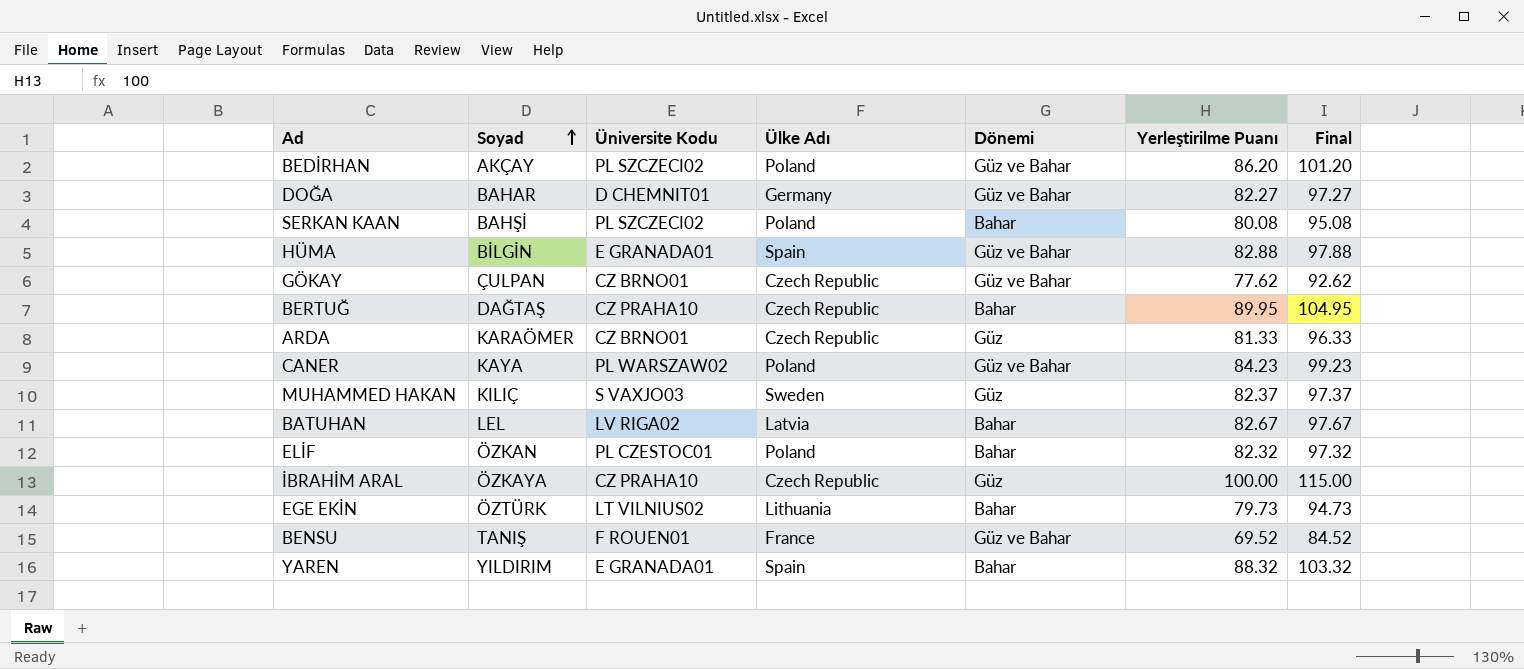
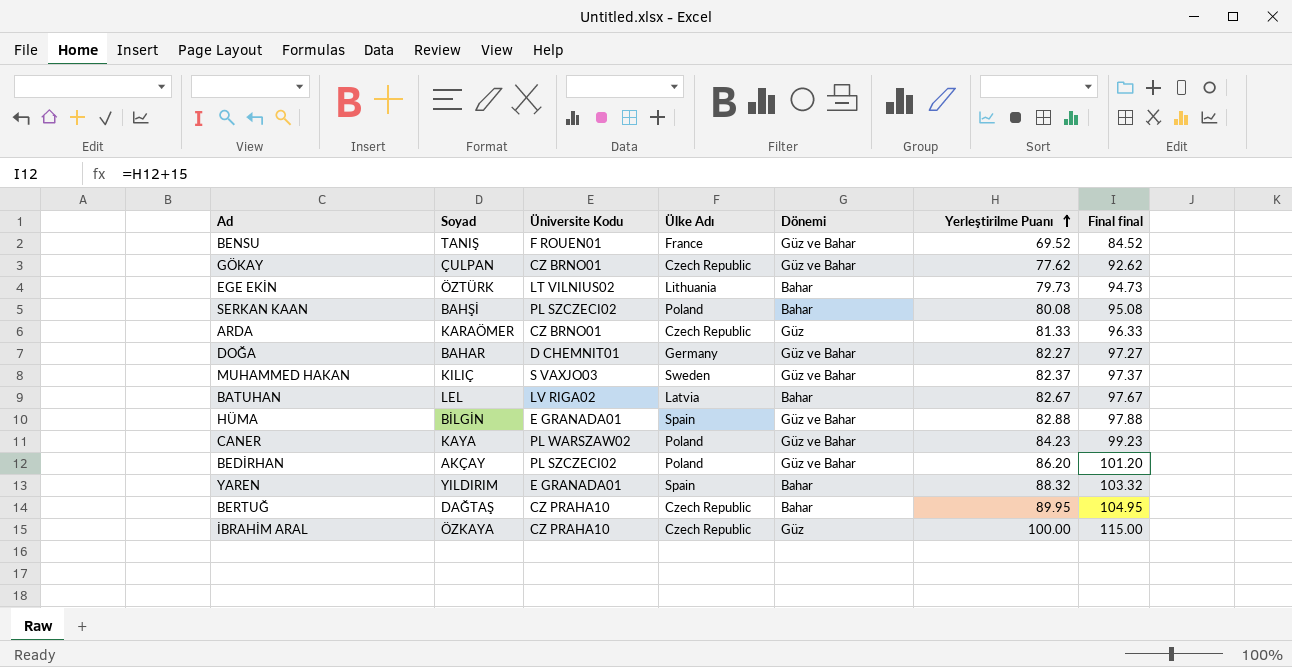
row order: Soyad ascending -> Yerleştirilme Puanı ascending
column name: Final -> Final final
row ELİF: ÖZKAN | PL CZESTOC01 | Poland | Bahar | 82.32 | 97.32 -> none
MUHAMMED HAKAN | Dönemi: Güz -> Güz ve Bahar

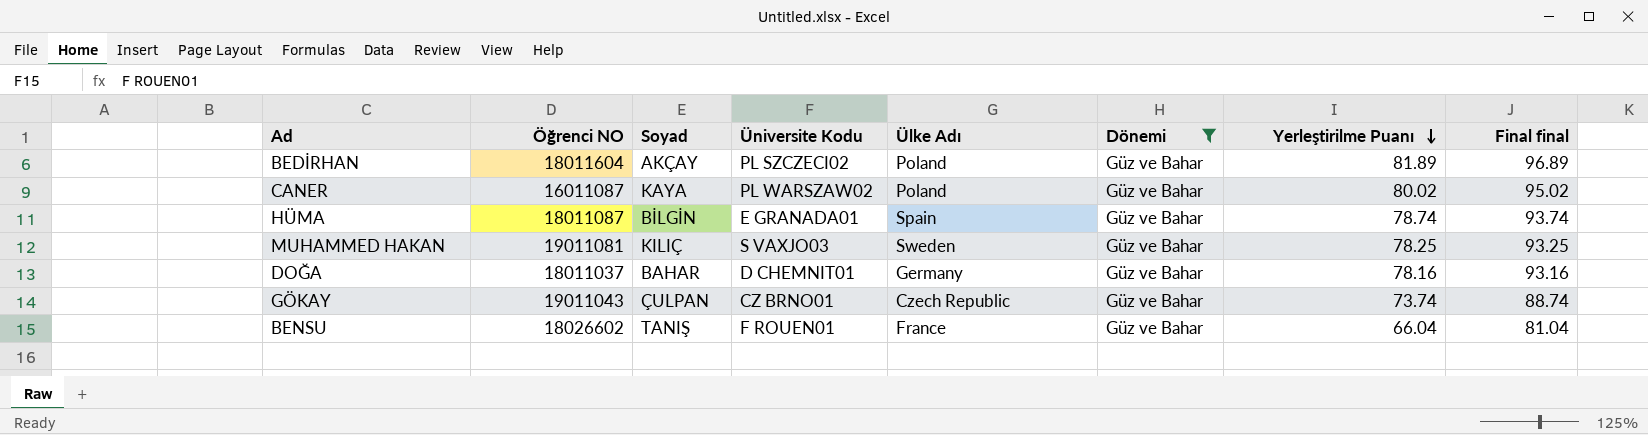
filter: none -> Dönemi = Güz ve Bahar
row order: Yerleştirilme Puanı ascending -> Yerleştirilme Puanı descending
column Öğrenci NO | position: none -> 2
BEDİRHAN | Yerleştirilme Puanı: 86.20 -> 81.89
BEDİRHAN | Final final: 101.20 -> 96.89
CANER | Yerleştirilme Puanı: 84.23 -> 80.02
CANER | Final final: 99.23 -> 95.02
HÜMA | Yerleştirilme Puanı: 82.88 -> 78.74
HÜMA | Final final: 97.88 -> 93.74
MUHAMMED HAKAN | Yerleştirilme Puanı: 82.37 -> 78.25
MUHAMMED HAKAN | Final final: 97.37 -> 93.25
DOĞA | Yerleştirilme Puanı: 82.27 -> 78.16
DOĞA | Final final: 97.27 -> 93.16
GÖKAY | Yerleştirilme Puanı: 77.62 -> 73.74
GÖKAY | Final final: 92.62 -> 88.74
BENSU | Yerleştirilme Puanı: 69.52 -> 66.04
BENSU | Final final: 84.52 -> 81.04

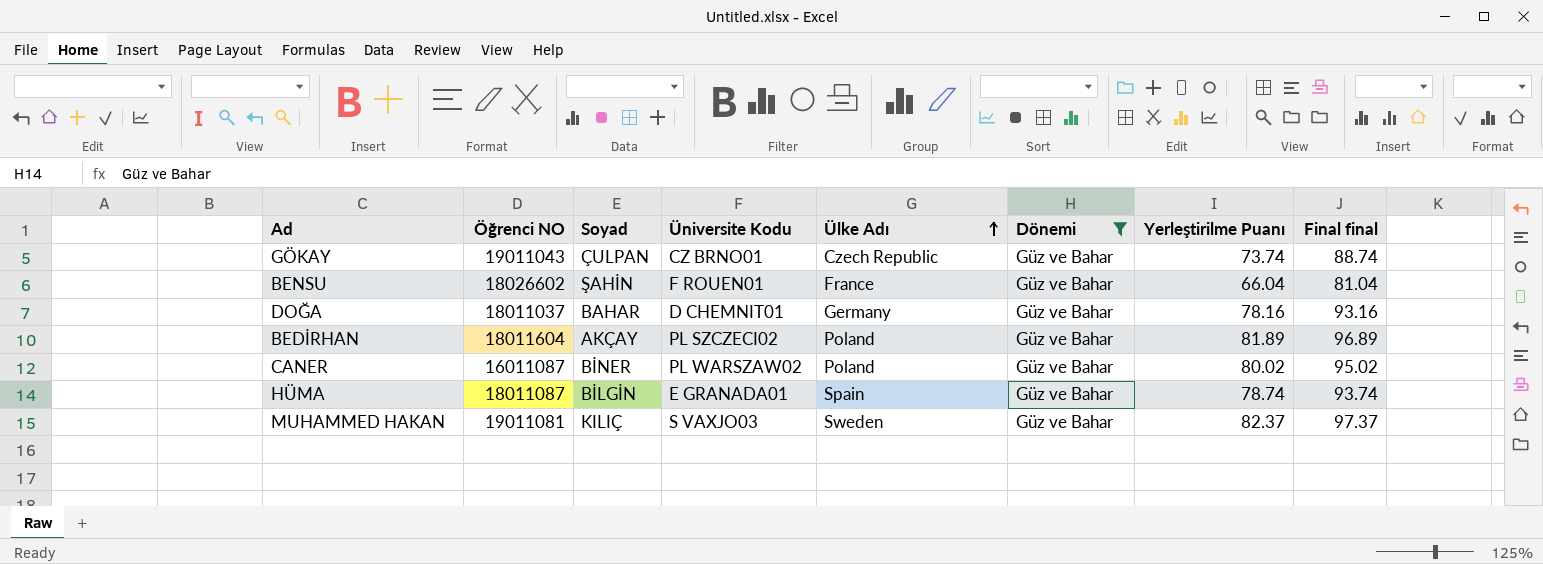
row order: Yerleştirilme Puanı descending -> Ülke Adı ascending
BENSU | Soyad: TANIŞ -> ŞAHİN
CANER | Soyad: KAYA -> BİNER
MUHAMMED HAKAN | Yerleştirilme Puanı: 78.25 -> 82.37
MUHAMMED HAKAN | Final final: 93.25 -> 97.37

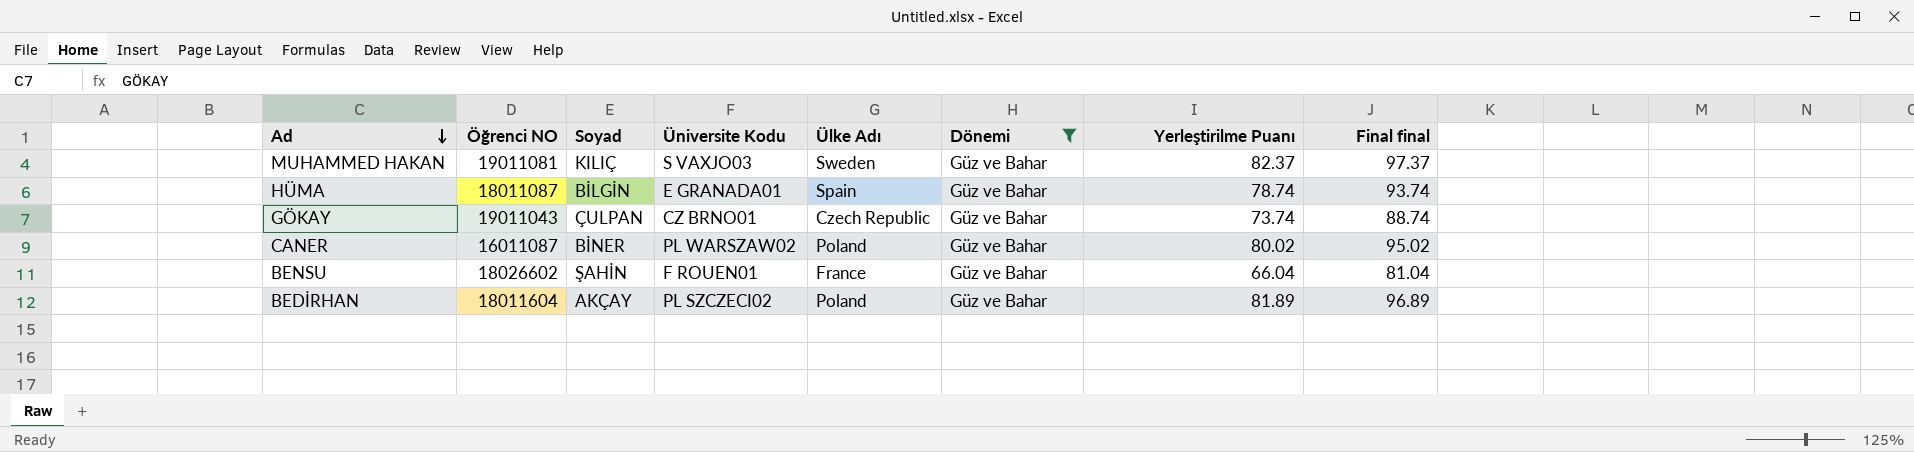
row order: Ülke Adı ascending -> Ad descending
row DOĞA: 18011037 | BAHAR | D CHEMNIT01 | Germany | Güz ve Bahar | 78.16 | 93.16 -> none

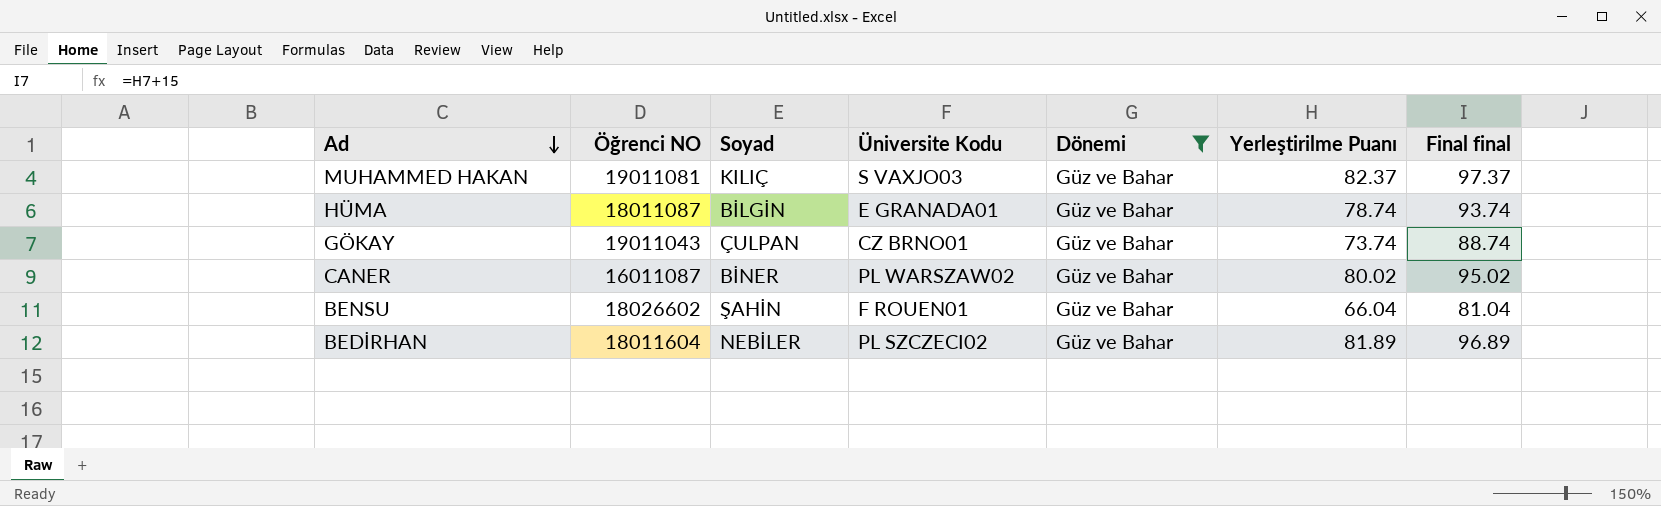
column Ülke Adı | position: 5 -> none
BEDİRHAN | Soyad: AKÇAY -> NEBİLER

